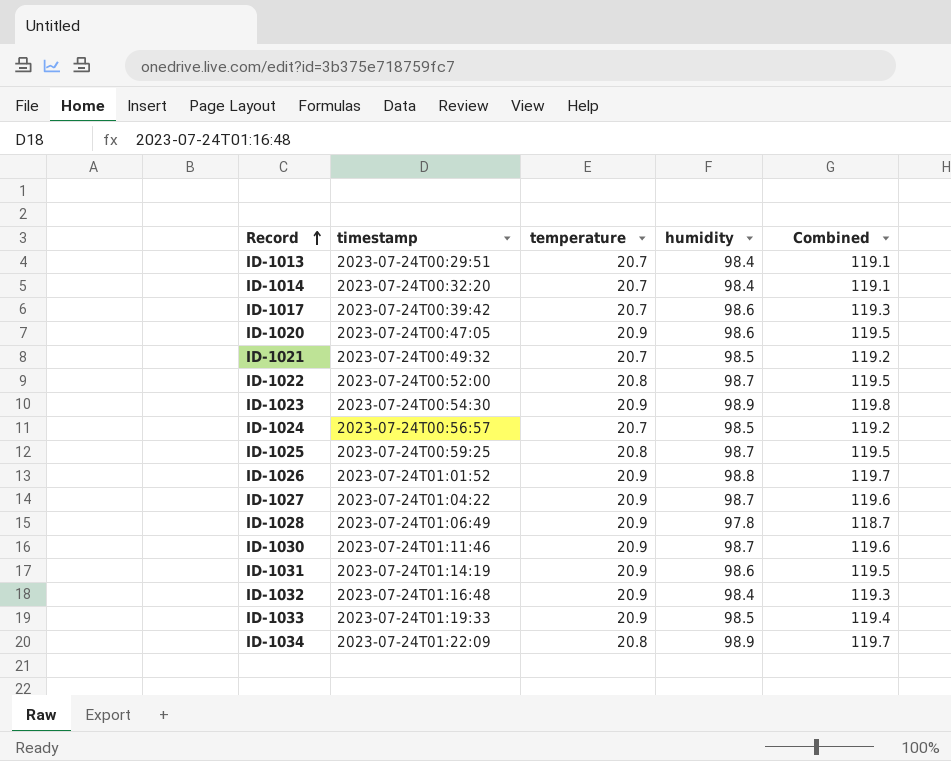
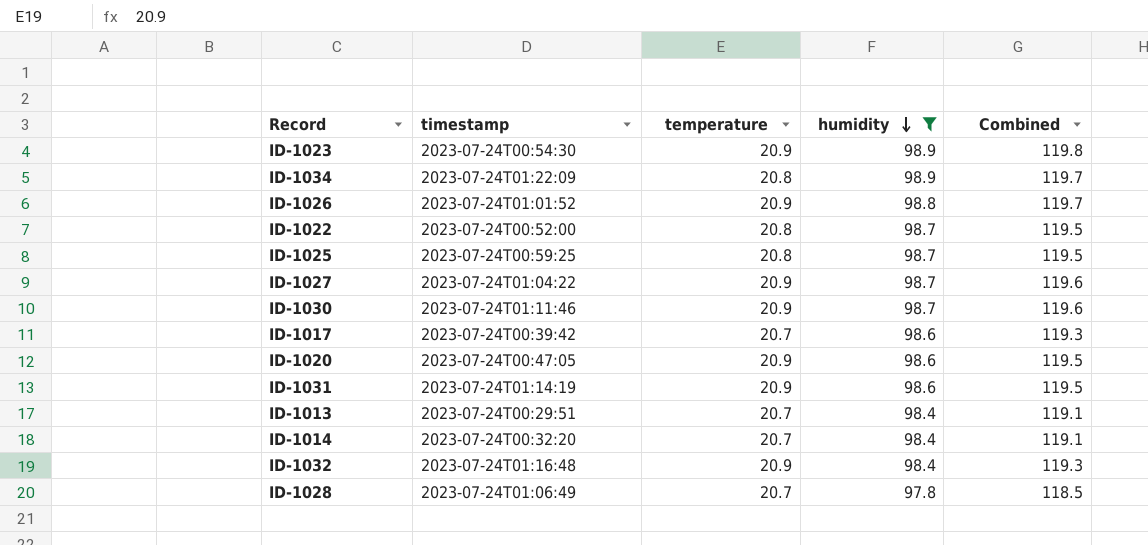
filter: none -> humidity != 98.5
row order: Record ascending -> humidity descending
ID-1028 | temperature: 20.9 -> 20.7
ID-1028 | Combined: 118.7 -> 118.5

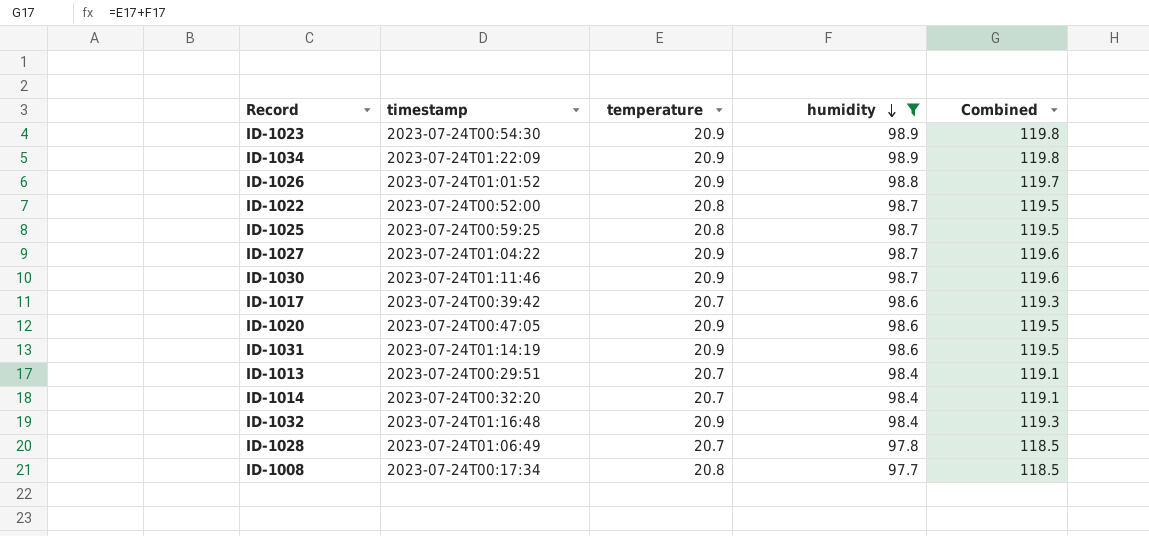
ID-1034 | temperature: 20.8 -> 20.9
ID-1034 | Combined: 119.7 -> 119.8
row ID-1008: none -> 2023-07-24T00:17:34 | 20.8 | 97.7 | 118.5

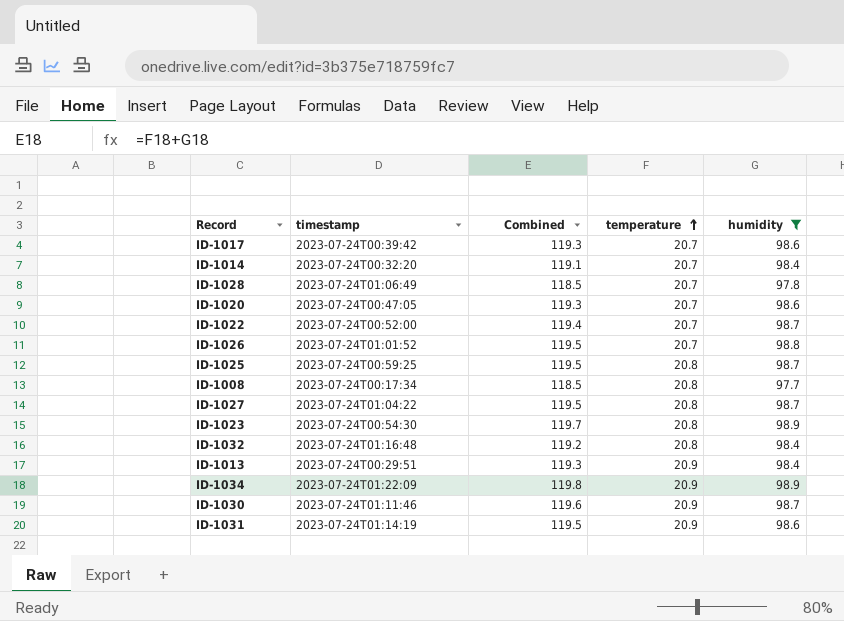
row order: humidity descending -> temperature ascending
column Combined | position: 5 -> 3
ID-1020 | Combined: 119.5 -> 119.3
ID-1020 | temperature: 20.9 -> 20.7
ID-1022 | Combined: 119.5 -> 119.4
ID-1022 | temperature: 20.8 -> 20.7
ID-1026 | Combined: 119.7 -> 119.5
ID-1026 | temperature: 20.9 -> 20.7
ID-1027 | Combined: 119.6 -> 119.5
ID-1027 | temperature: 20.9 -> 20.8
ID-1023 | Combined: 119.8 -> 119.7
ID-1023 | temperature: 20.9 -> 20.8
ID-1032 | Combined: 119.3 -> 119.2
ID-1032 | temperature: 20.9 -> 20.8
ID-1013 | Combined: 119.1 -> 119.3
ID-1013 | temperature: 20.7 -> 20.9

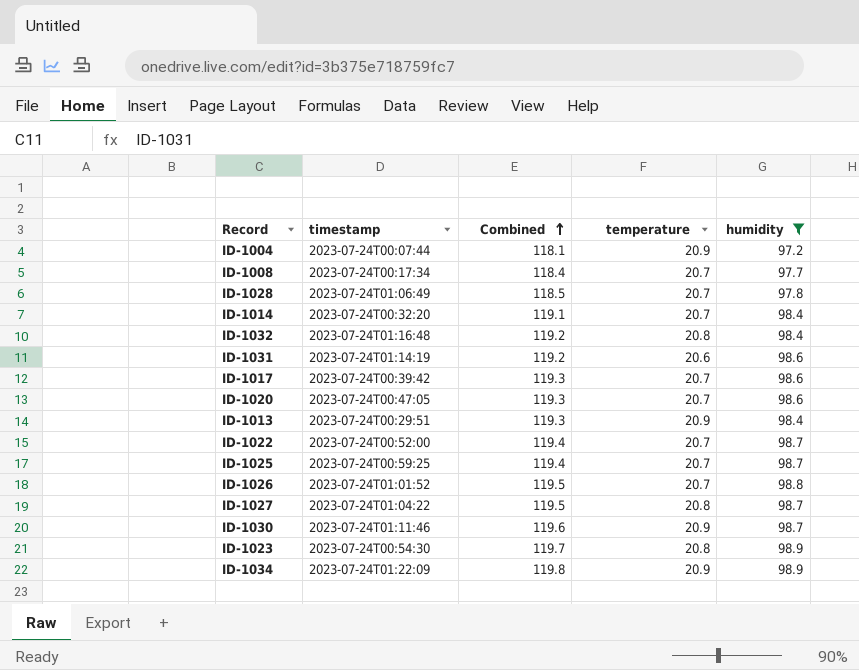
row order: temperature ascending -> Combined ascending
row ID-1004: none -> 2023-07-24T00:07:44 | 118.1 | 20.9 | 97.2
ID-1008 | Combined: 118.5 -> 118.4
ID-1008 | temperature: 20.8 -> 20.7
ID-1031 | Combined: 119.5 -> 119.2
ID-1031 | temperature: 20.9 -> 20.6
ID-1025 | Combined: 119.5 -> 119.4
ID-1025 | temperature: 20.8 -> 20.7

